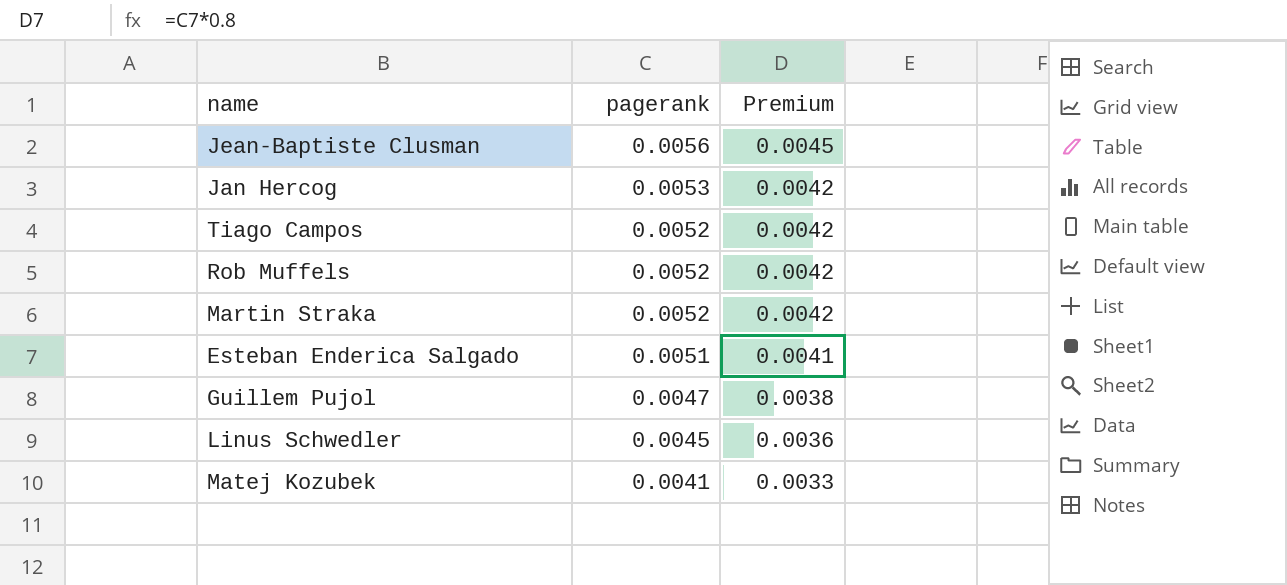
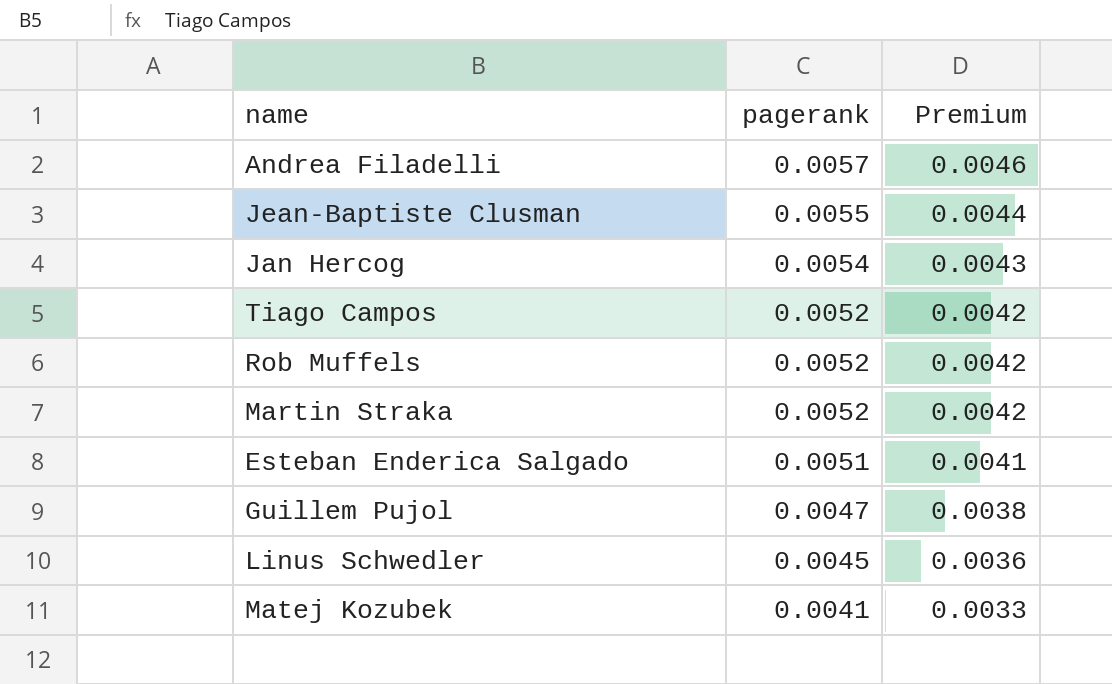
row Andrea Filadelli: none -> 0.0057 | 0.0046
Jean-Baptiste Clusman | pagerank: 0.0056 -> 0.0055
Jean-Baptiste Clusman | Premium: 0.0045 -> 0.0044
Jan Hercog | pagerank: 0.0053 -> 0.0054
Jan Hercog | Premium: 0.0042 -> 0.0043

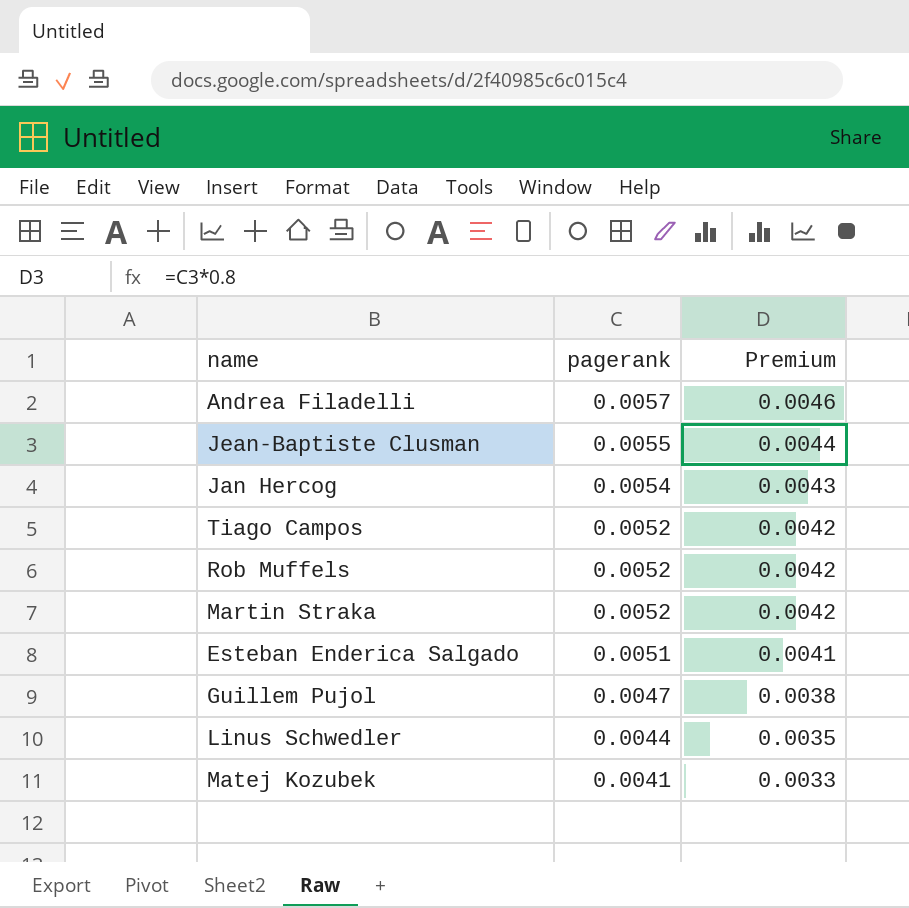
Linus Schwedler | pagerank: 0.0045 -> 0.0044
Linus Schwedler | Premium: 0.0036 -> 0.0035

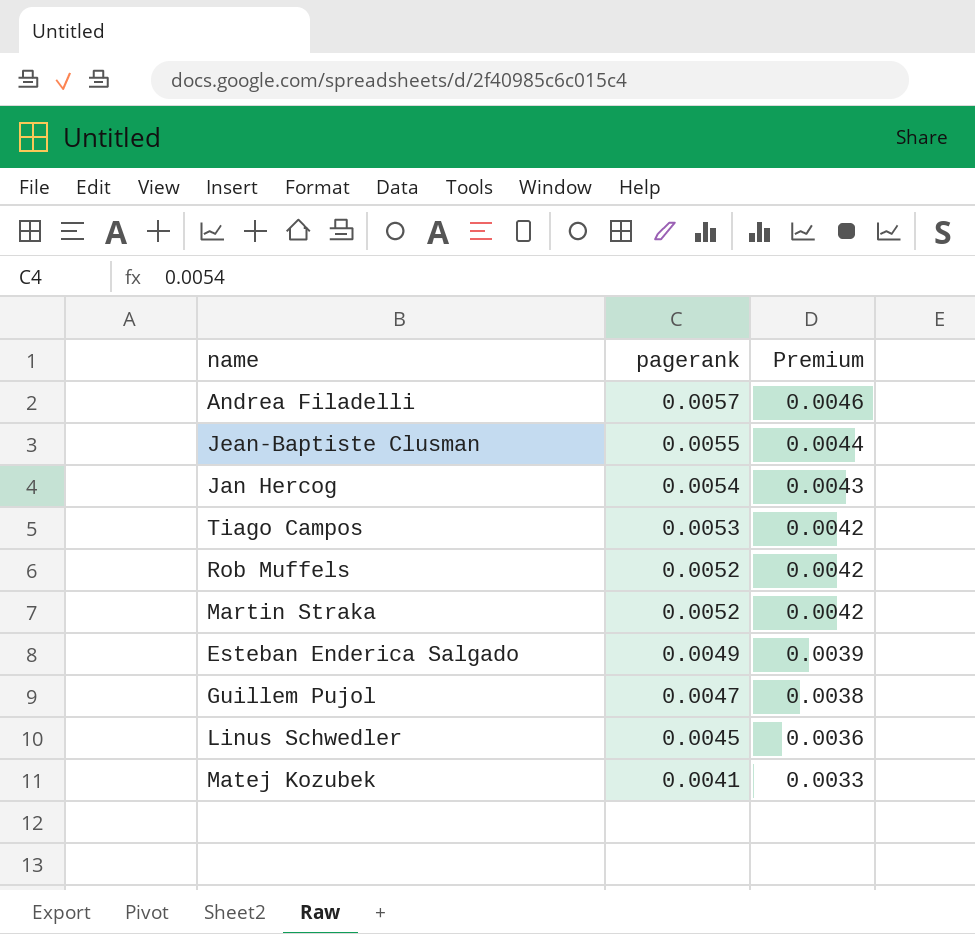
Tiago Campos | pagerank: 0.0052 -> 0.0053
Esteban Enderica Salgado | pagerank: 0.0051 -> 0.0049
Esteban Enderica Salgado | Premium: 0.0041 -> 0.0039
Linus Schwedler | pagerank: 0.0044 -> 0.0045
Linus Schwedler | Premium: 0.0035 -> 0.0036

